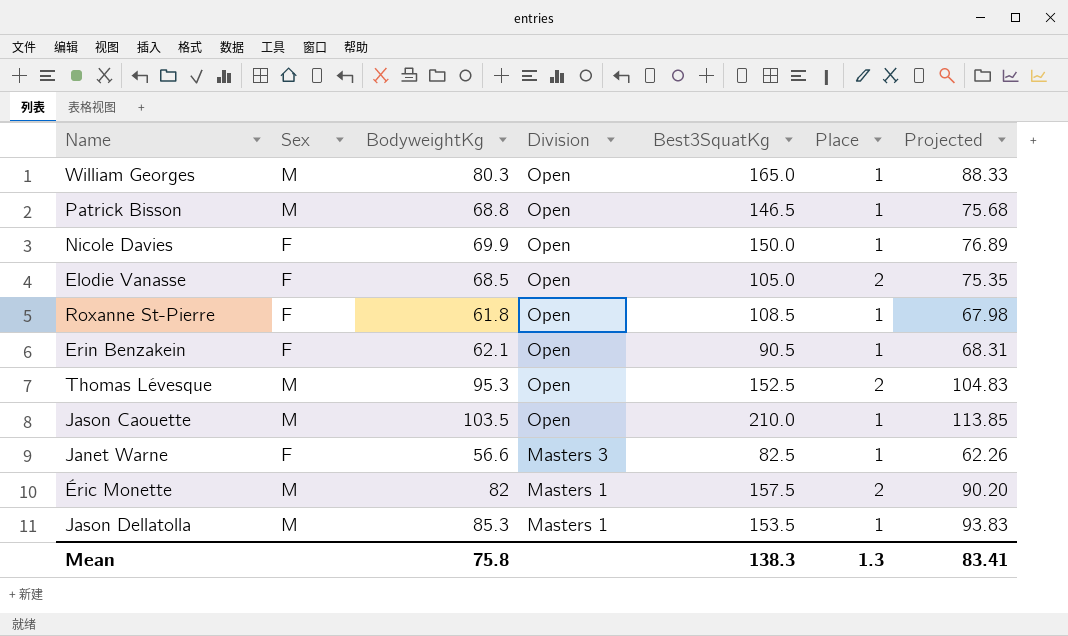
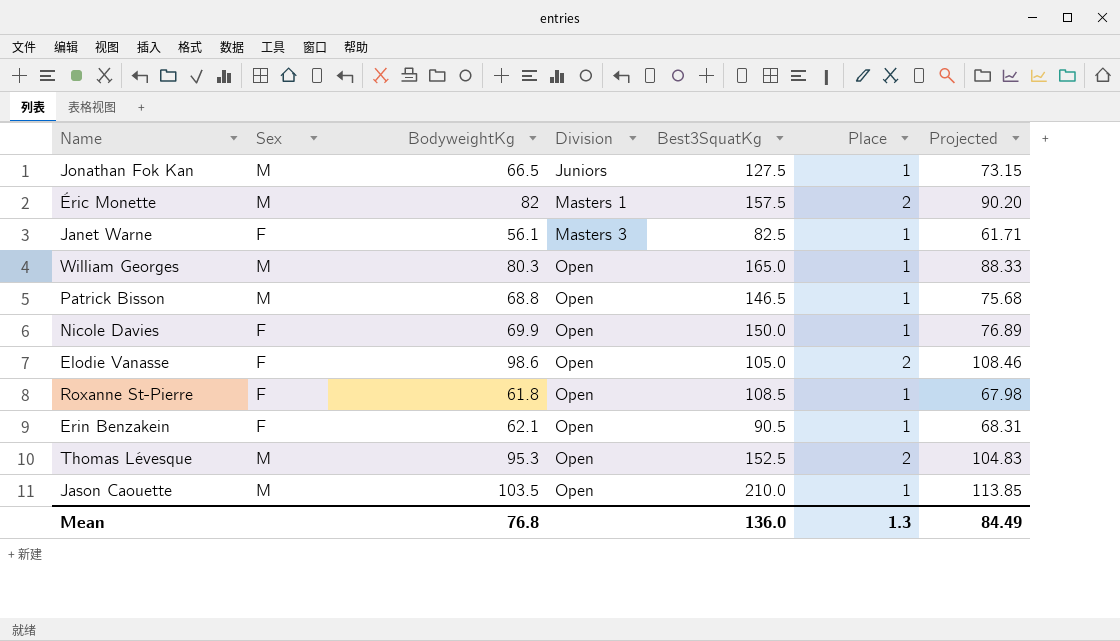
row order: Division descending -> Division ascending
row Jason Dellatolla: M | 85.3 | Masters 1 | 153.5 | 1 | 93.83 -> none
row Jonathan Fok Kan: none -> M | 66.5 | Juniors | 127.5 | 1 | 73.15
Janet Warne | BodyweightKg: 56.6 -> 56.1
Janet Warne | Projected: 62.26 -> 61.71
Elodie Vanasse | BodyweightKg: 68.5 -> 98.6
Elodie Vanasse | Projected: 75.35 -> 108.46
Mean | BodyweightKg: 75.8 -> 76.8
Mean | Best3SquatKg: 138.3 -> 136.0
Mean | Projected: 83.41 -> 84.49

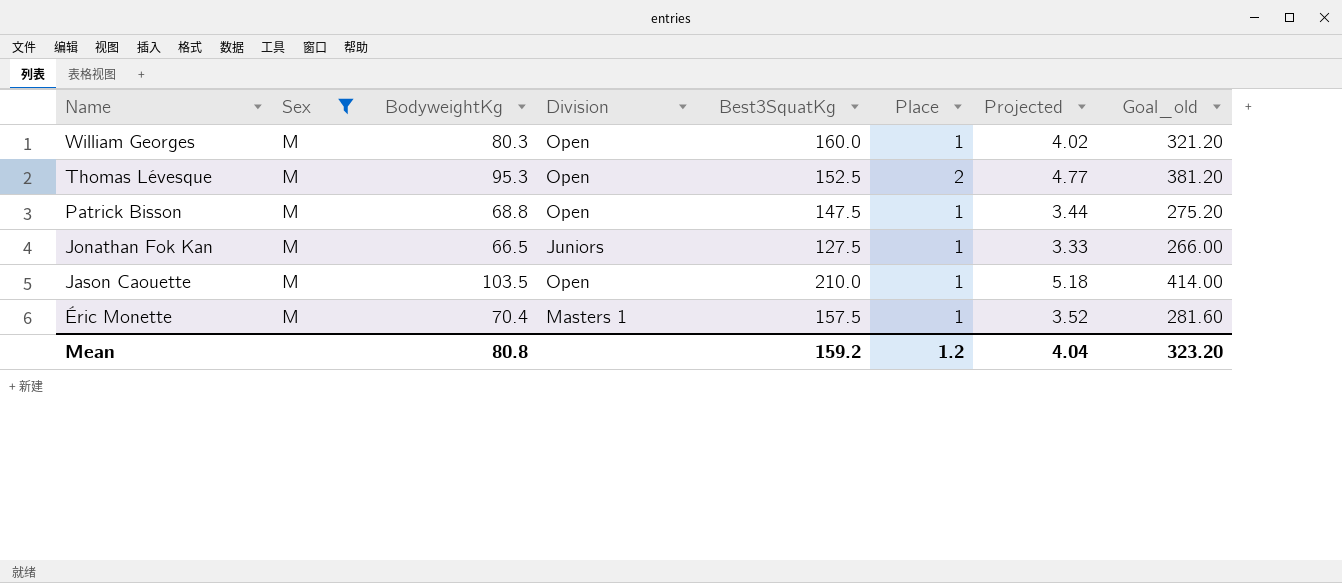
filter: none -> Sex = M
row order: Division ascending -> Name descending
column Projected | formula: [BodyweightKg] * 1.1 -> [BodyweightKg] * 0.05
column Goal_old | formula: none -> [BodyweightKg] * 4
William Georges | Best3SquatKg: 165.0 -> 160.0
Patrick Bisson | Best3SquatKg: 146.5 -> 147.5
Éric Monette | BodyweightKg: 82 -> 70.4
Éric Monette | Place: 2 -> 1
Mean | BodyweightKg: 76.8 -> 80.8
Mean | Best3SquatKg: 136.0 -> 159.2
Mean | Place: 1.3 -> 1.2
Mean | Projected: 84.49 -> 4.04

